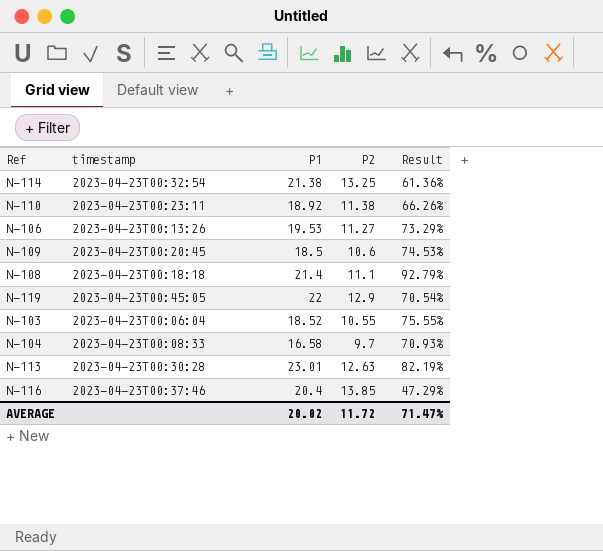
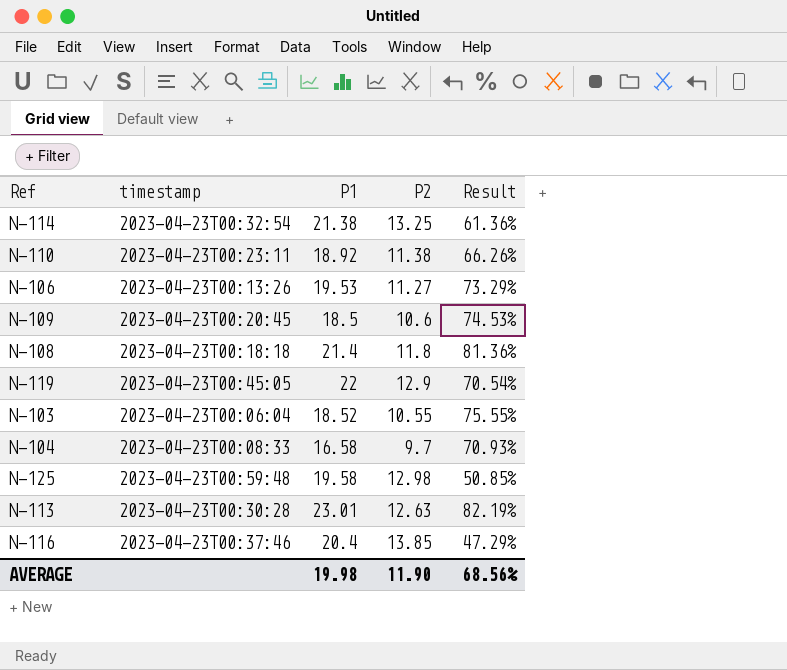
N-108 | P2: 11.1 -> 11.8
N-108 | Result: 92.79% -> 81.36%
row N-125: none -> 2023-04-23T00:59:48 | 19.58 | 12.98 | 50.85%
AVERAGE | P1: 20.02 -> 19.98
AVERAGE | P2: 11.72 -> 11.90
AVERAGE | Result: 71.47% -> 68.56%

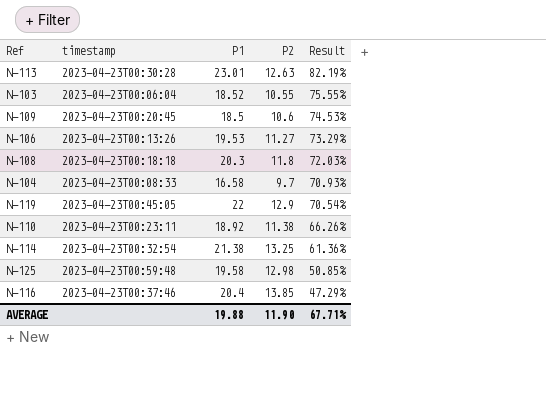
row order: none -> Result descending
N-108 | P1: 21.4 -> 20.3
N-108 | Result: 81.36% -> 72.03%
AVERAGE | P1: 19.98 -> 19.88
AVERAGE | Result: 68.56% -> 67.71%

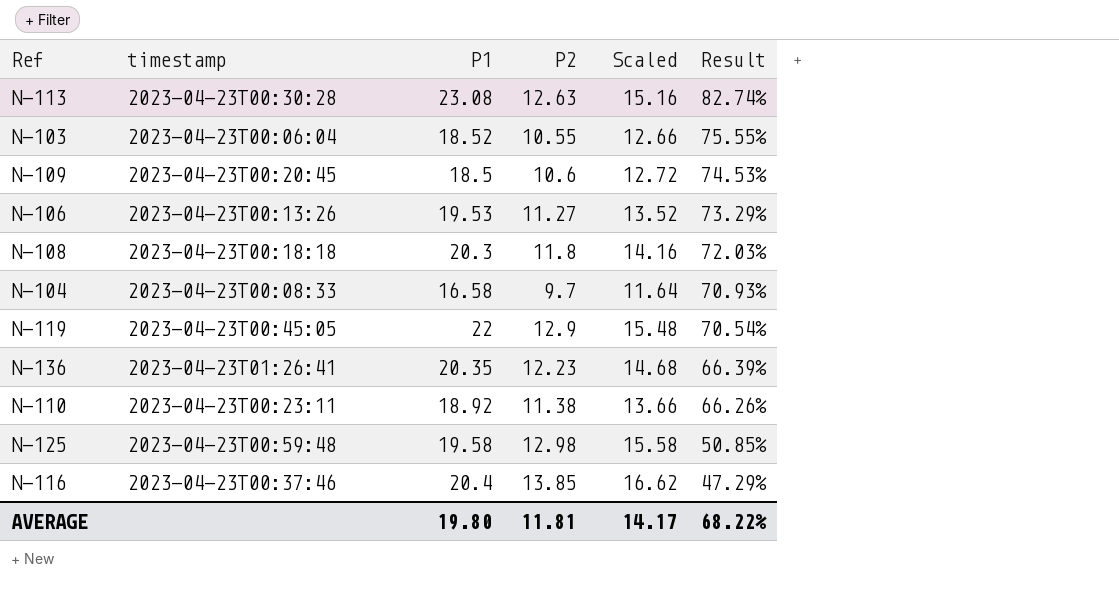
column Scaled | formula: none -> [P2] * 1.2
row N-114: 2023-04-23T00:32:54 | 21.38 | 13.25 | 61.36% -> none
N-113 | P1: 23.01 -> 23.08
N-113 | Result: 82.19% -> 82.74%
row N-136: none -> 2023-04-23T01:26:41 | 20.35 | 12.23 | 14.68 | 66.39%
AVERAGE | P1: 19.88 -> 19.80
AVERAGE | P2: 11.90 -> 11.81
AVERAGE | Result: 67.71% -> 68.22%

